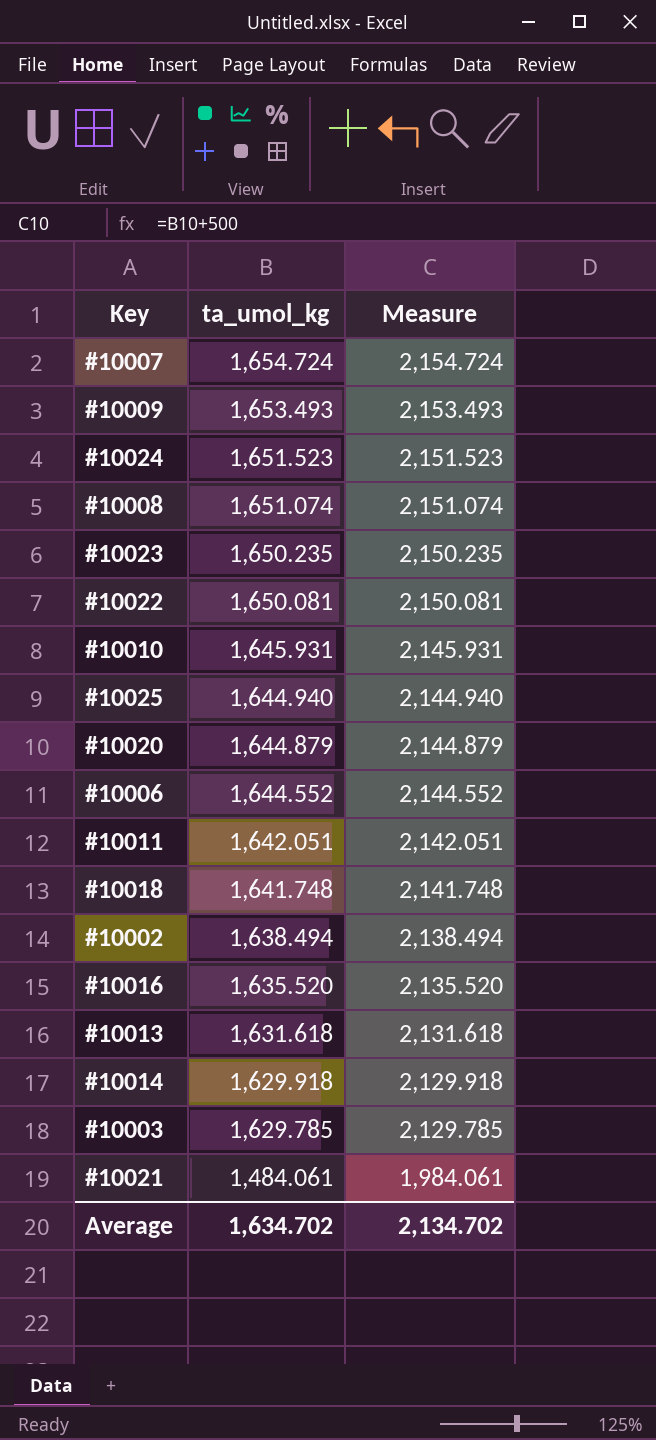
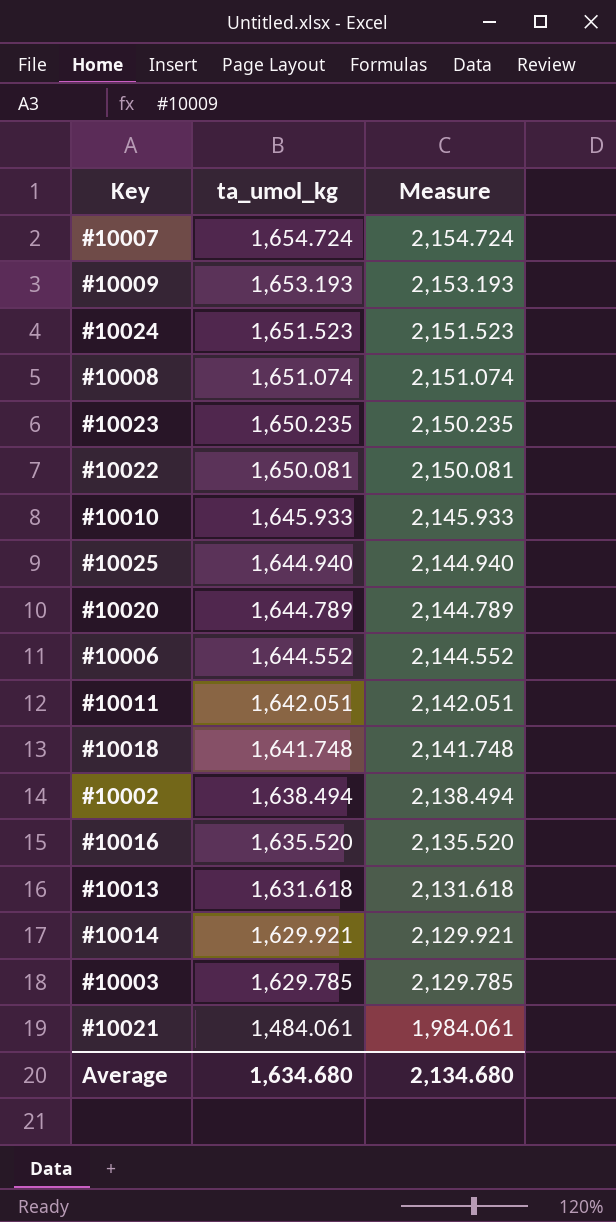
#10009 | ta_umol_kg: 1,653.493 -> 1,653.193
#10009 | Measure: 2,153.493 -> 2,153.193
#10010 | ta_umol_kg: 1,645.931 -> 1,645.933
#10010 | Measure: 2,145.931 -> 2,145.933
#10020 | ta_umol_kg: 1,644.879 -> 1,644.789
#10020 | Measure: 2,144.879 -> 2,144.789
#10014 | ta_umol_kg: 1,629.918 -> 1,629.921
#10014 | Measure: 2,129.918 -> 2,129.921
Average | ta_umol_kg: 1,634.702 -> 1,634.680
Average | Measure: 2,134.702 -> 2,134.680

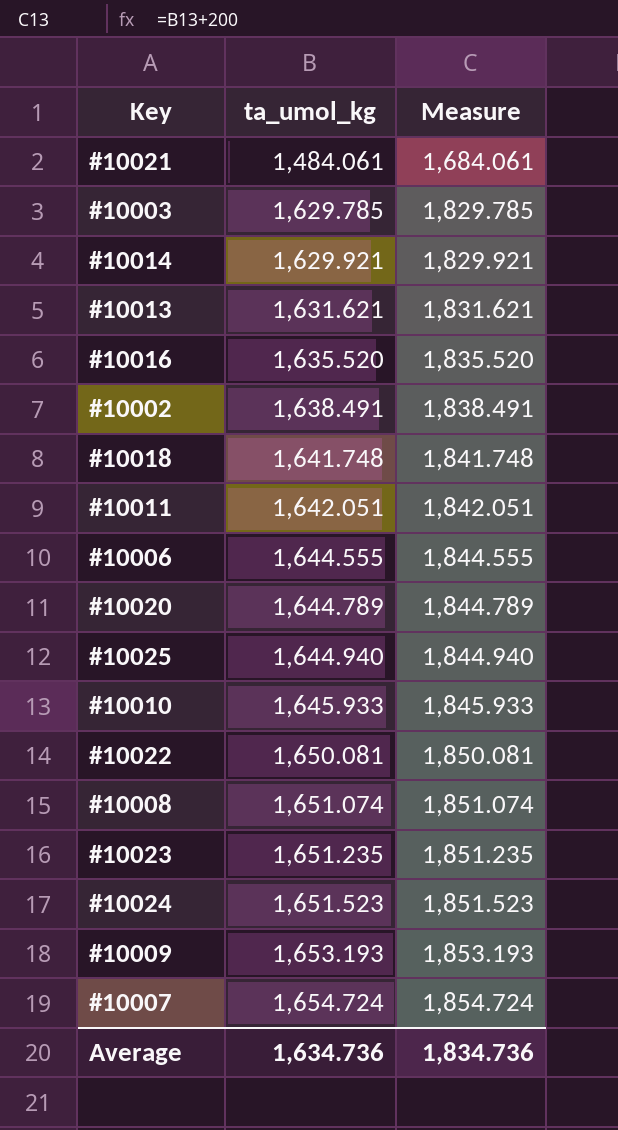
row order: ta_umol_kg descending -> ta_umol_kg ascending
column Measure | formula: [ta_umol_kg] + 500 -> [ta_umol_kg] + 200
#10013 | ta_umol_kg: 1,631.618 -> 1,631.621
#10002 | ta_umol_kg: 1,638.494 -> 1,638.491
#10006 | ta_umol_kg: 1,644.552 -> 1,644.555
#10023 | ta_umol_kg: 1,650.235 -> 1,651.235
Average | ta_umol_kg: 1,634.680 -> 1,634.736
Average | Measure: 2,134.680 -> 1,834.736

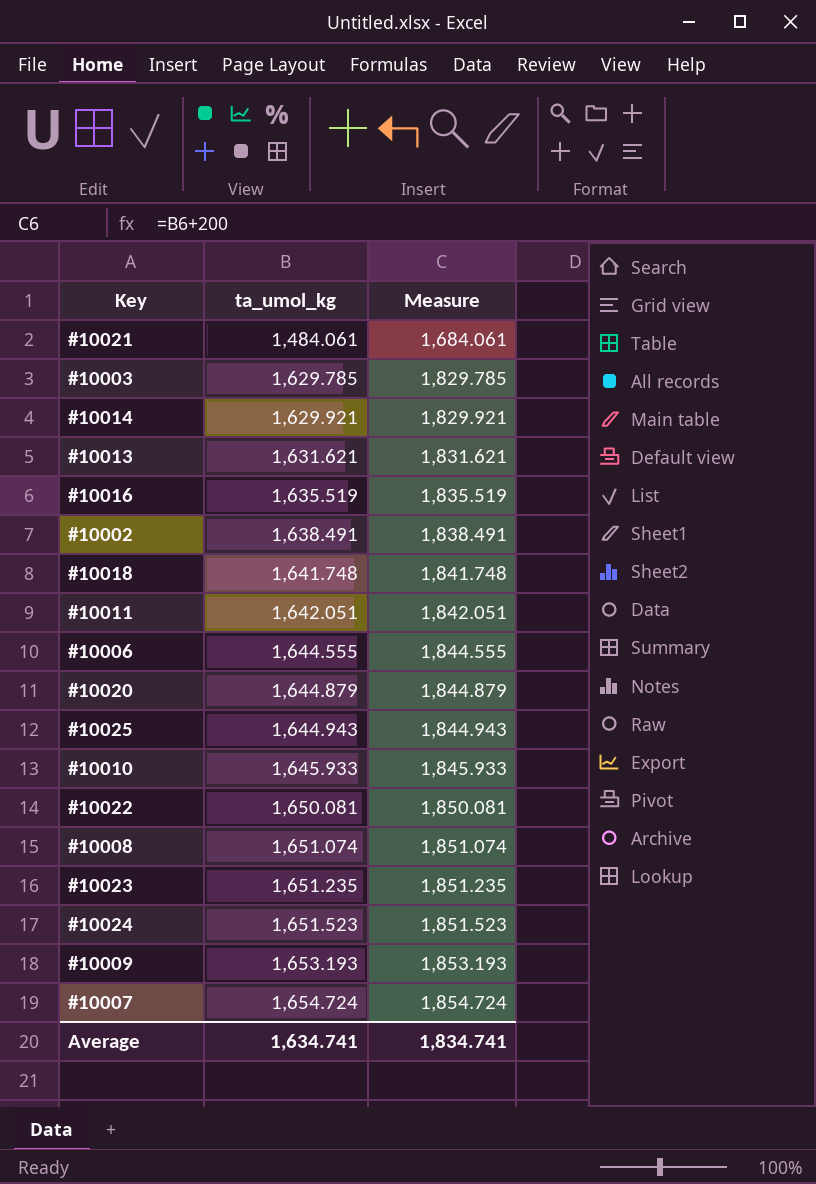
#10016 | ta_umol_kg: 1,635.520 -> 1,635.519
#10016 | Measure: 1,835.520 -> 1,835.519
#10020 | ta_umol_kg: 1,644.789 -> 1,644.879
#10020 | Measure: 1,844.789 -> 1,844.879
#10025 | ta_umol_kg: 1,644.940 -> 1,644.943
#10025 | Measure: 1,844.940 -> 1,844.943
Average | ta_umol_kg: 1,634.736 -> 1,634.741
Average | Measure: 1,834.736 -> 1,834.741

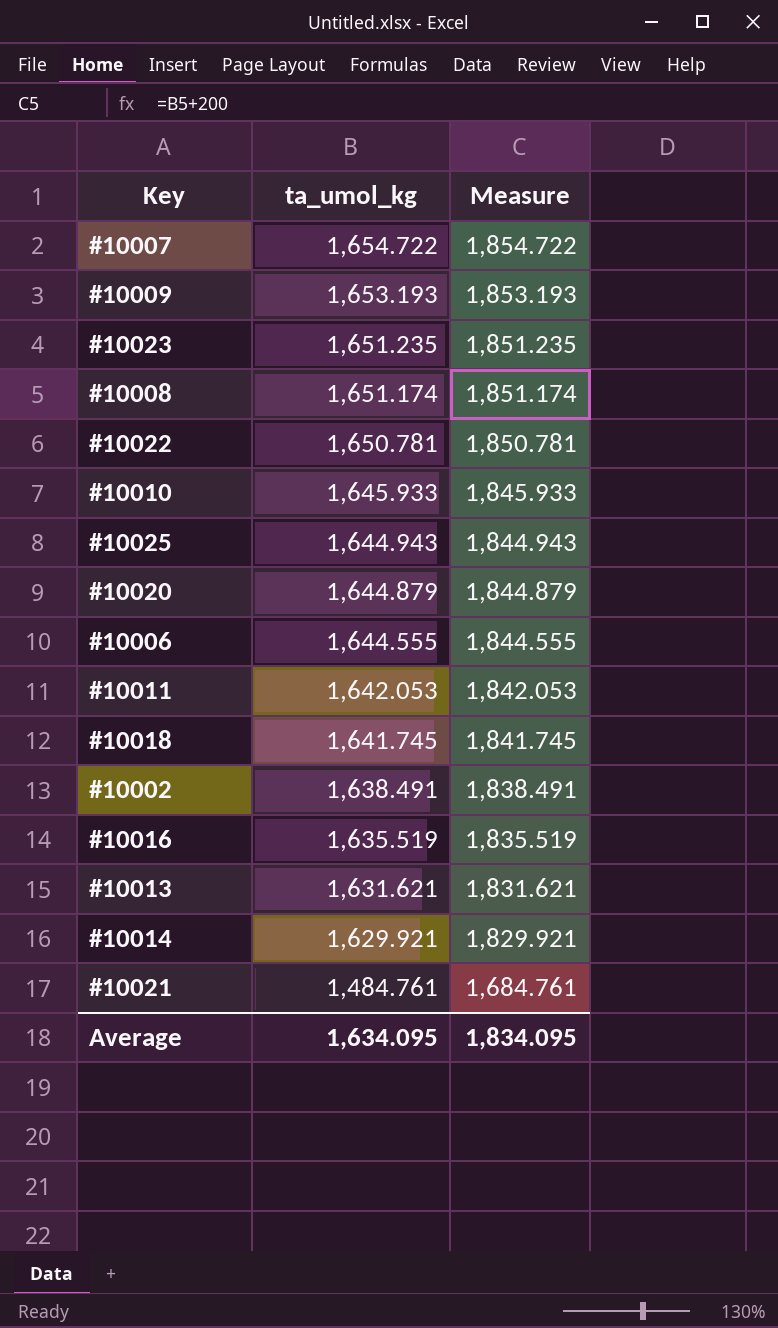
row order: ta_umol_kg ascending -> ta_umol_kg descending
row #10003: 1,629.785 | 1,829.785 -> none
row #10024: 1,651.523 | 1,851.523 -> none
#10007 | ta_umol_kg: 1,654.724 -> 1,654.722
#10007 | Measure: 1,854.724 -> 1,854.722
#10008 | ta_umol_kg: 1,651.074 -> 1,651.174
#10008 | Measure: 1,851.074 -> 1,851.174
#10022 | ta_umol_kg: 1,650.081 -> 1,650.781
#10022 | Measure: 1,850.081 -> 1,850.781
#10011 | ta_umol_kg: 1,642.051 -> 1,642.053
#10011 | Measure: 1,842.051 -> 1,842.053
#10018 | ta_umol_kg: 1,641.748 -> 1,641.745
#10018 | Measure: 1,841.748 -> 1,841.745
#10021 | ta_umol_kg: 1,484.061 -> 1,484.761
#10021 | Measure: 1,684.061 -> 1,684.761
Average | ta_umol_kg: 1,634.741 -> 1,634.095
Average | Measure: 1,834.741 -> 1,834.095

